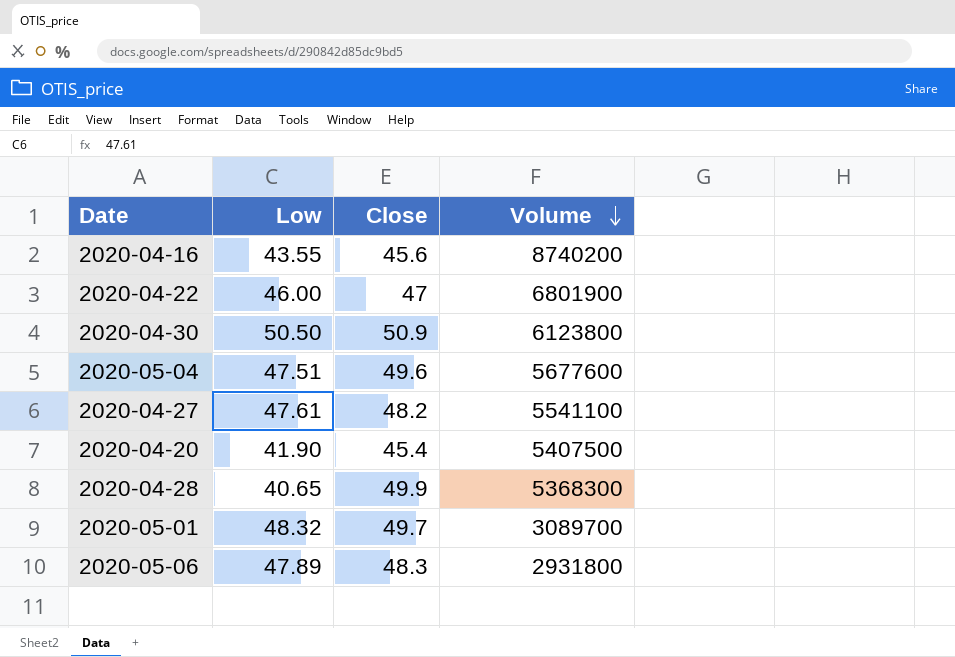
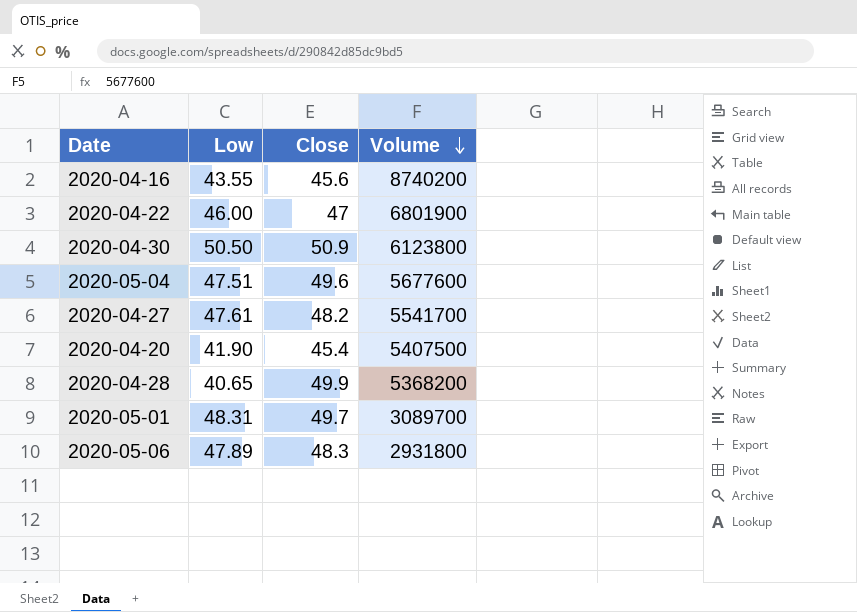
2020-04-27 | Volume: 5541100 -> 5541700
2020-04-28 | Volume: 5368300 -> 5368200
2020-05-01 | Low: 48.32 -> 48.31

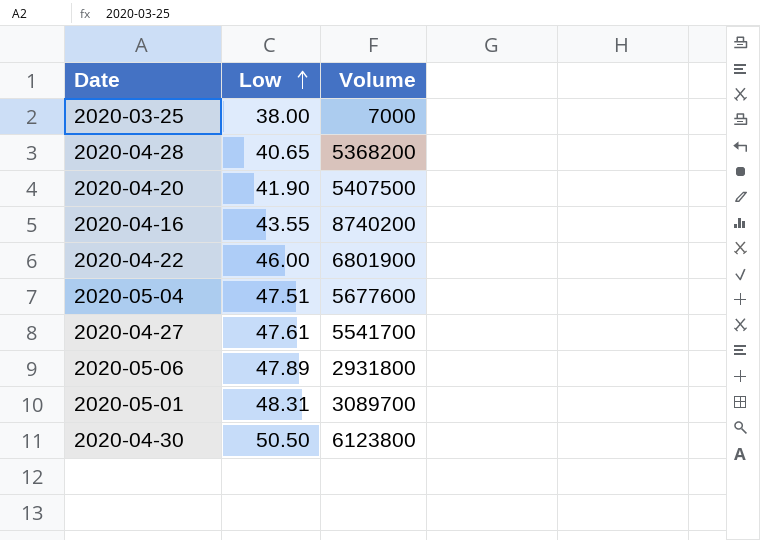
row order: Volume descending -> Low ascending
column Close | position: 3 -> none
row 2020-03-25: none -> 38.00 | 7000

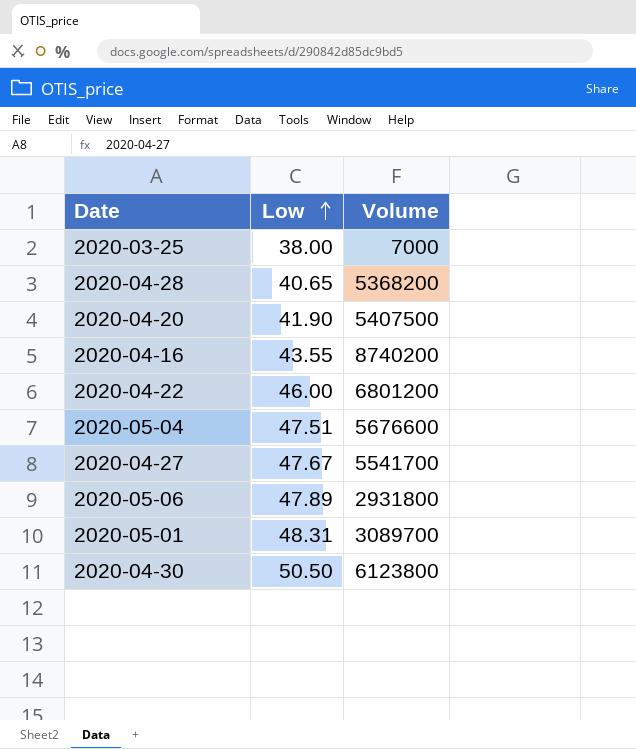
2020-04-22 | Volume: 6801900 -> 6801200
2020-05-04 | Volume: 5677600 -> 5676600
2020-04-27 | Low: 47.61 -> 47.67

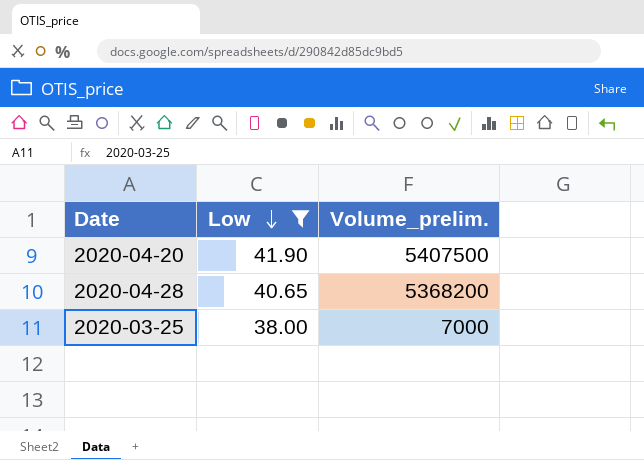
filter: none -> Low <= 41.90
row order: Low ascending -> Low descending
column name: Volume -> Volume_prelim.

